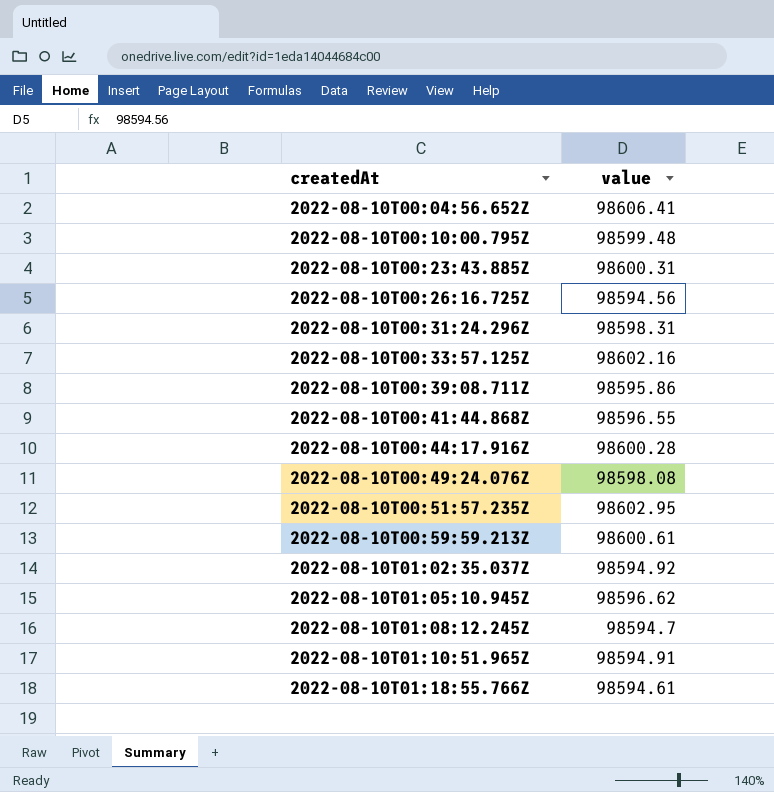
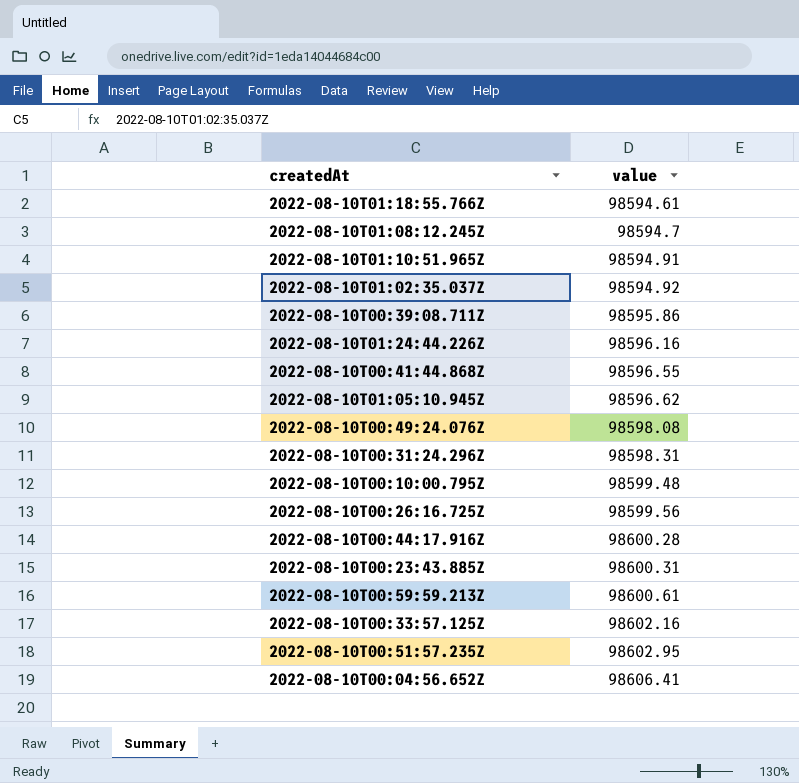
row order: createdAt ascending -> value ascending
row 2022-08-10T01:24:44.226Z: none -> 98596.16
2022-08-10T00:26:16.725Z | value: 98594.56 -> 98599.56

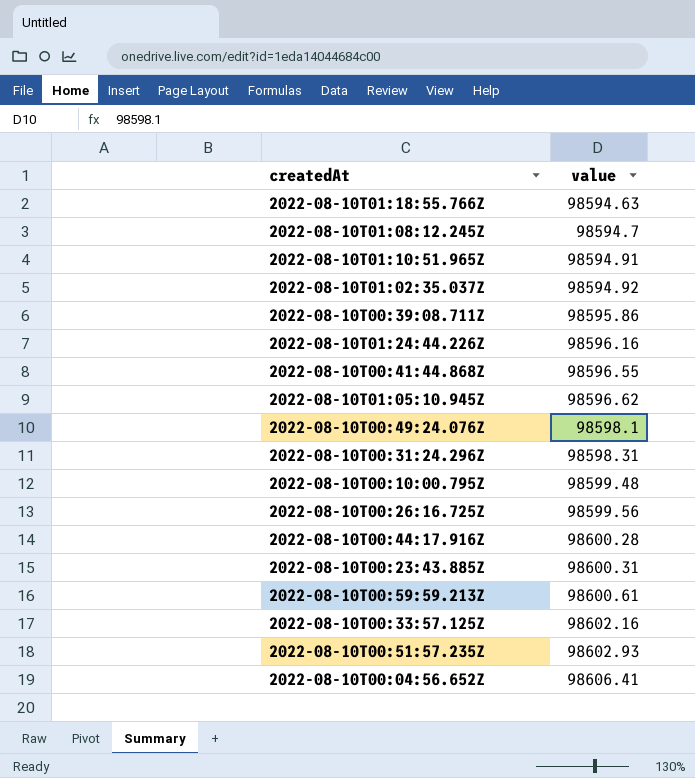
2022-08-10T01:18:55.766Z | value: 98594.61 -> 98594.63
2022-08-10T00:49:24.076Z | value: 98598.08 -> 98598.1
2022-08-10T00:51:57.235Z | value: 98602.95 -> 98602.93

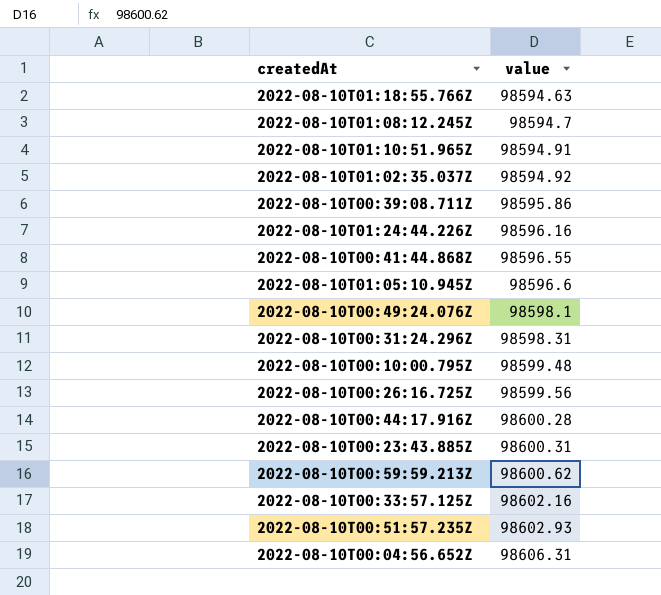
2022-08-10T01:05:10.945Z | value: 98596.62 -> 98596.6
2022-08-10T00:59:59.213Z | value: 98600.61 -> 98600.62
2022-08-10T00:04:56.652Z | value: 98606.41 -> 98606.31

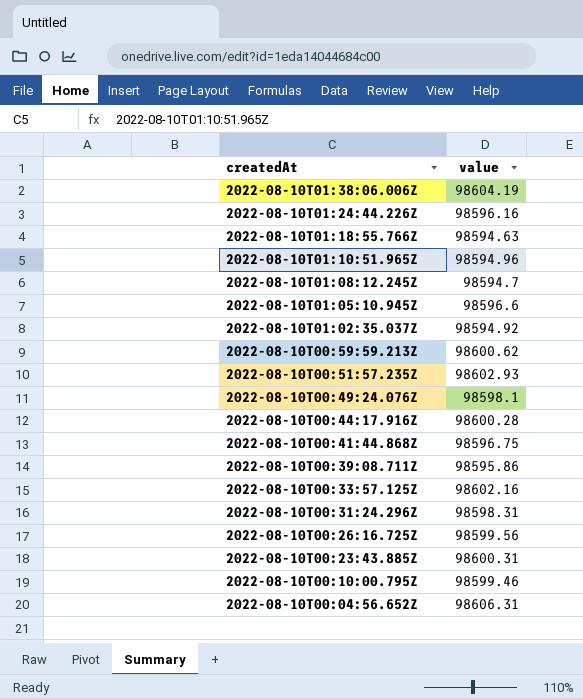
row order: value ascending -> createdAt descending
row 2022-08-10T01:38:06.006Z: none -> 98604.19
2022-08-10T01:10:51.965Z | value: 98594.91 -> 98594.96
2022-08-10T00:41:44.868Z | value: 98596.55 -> 98596.75
2022-08-10T00:10:00.795Z | value: 98599.48 -> 98599.46

